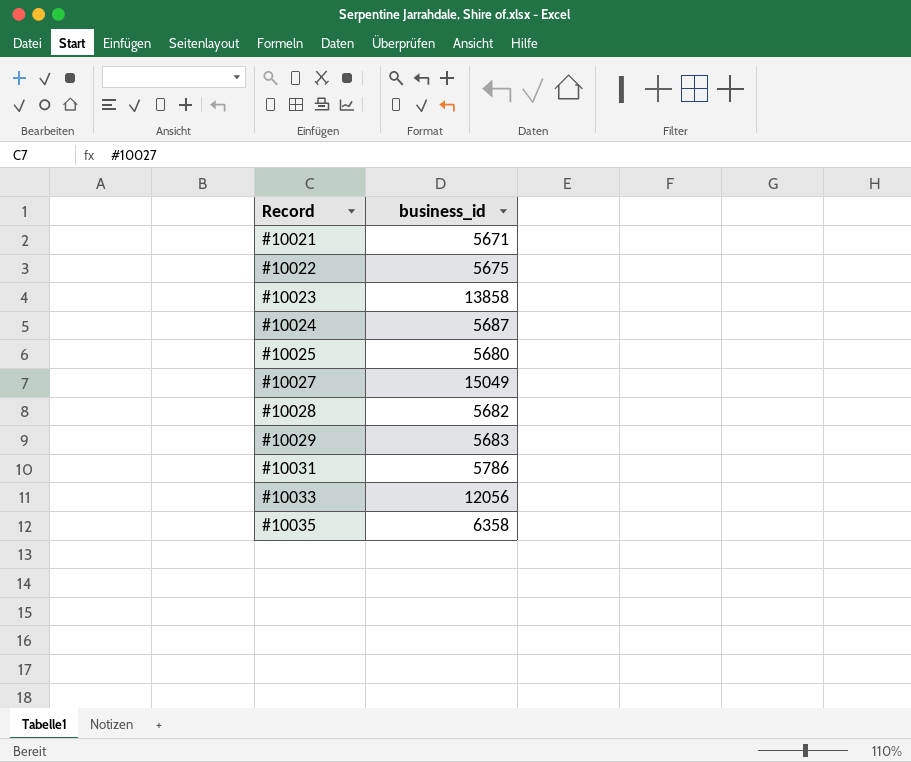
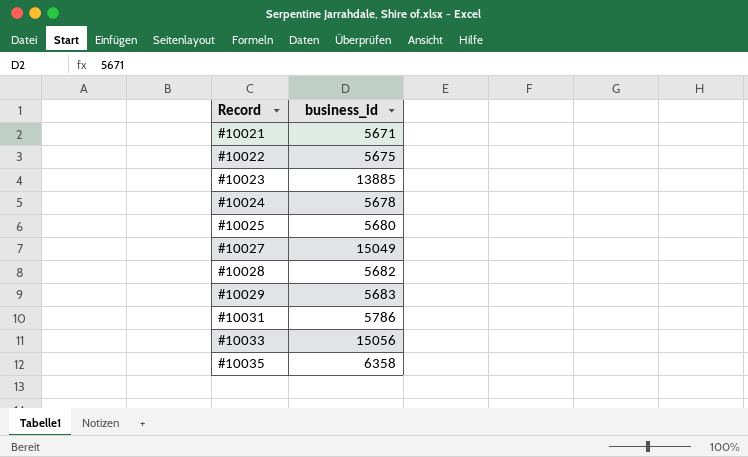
#10023 | business_id: 13858 -> 13885
#10024 | business_id: 5687 -> 5678
#10033 | business_id: 12056 -> 15056

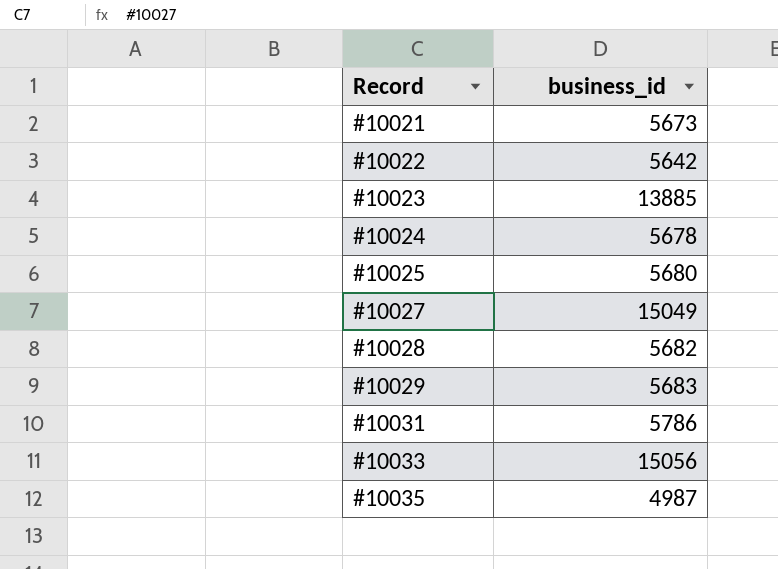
#10021 | business_id: 5671 -> 5673
#10022 | business_id: 5675 -> 5642
#10035 | business_id: 6358 -> 4987

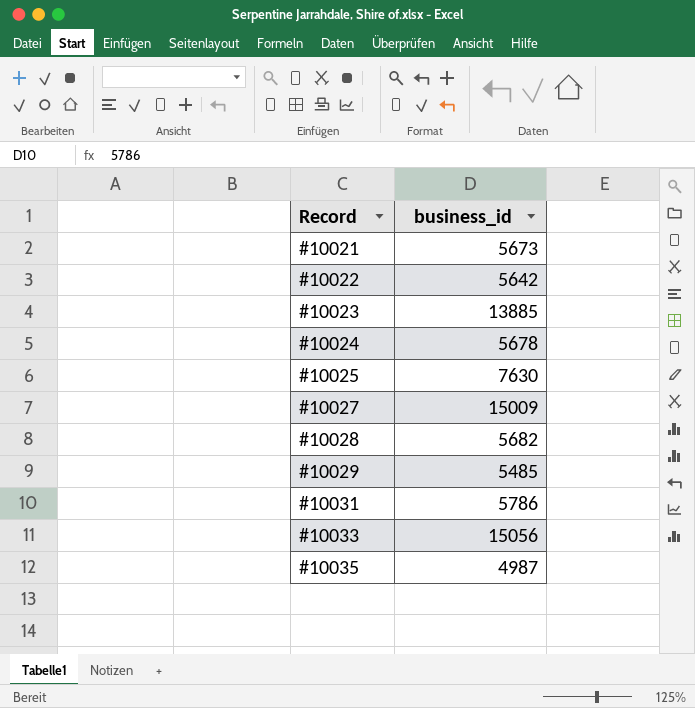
#10025 | business_id: 5680 -> 7630
#10027 | business_id: 15049 -> 15009
#10029 | business_id: 5683 -> 5485

